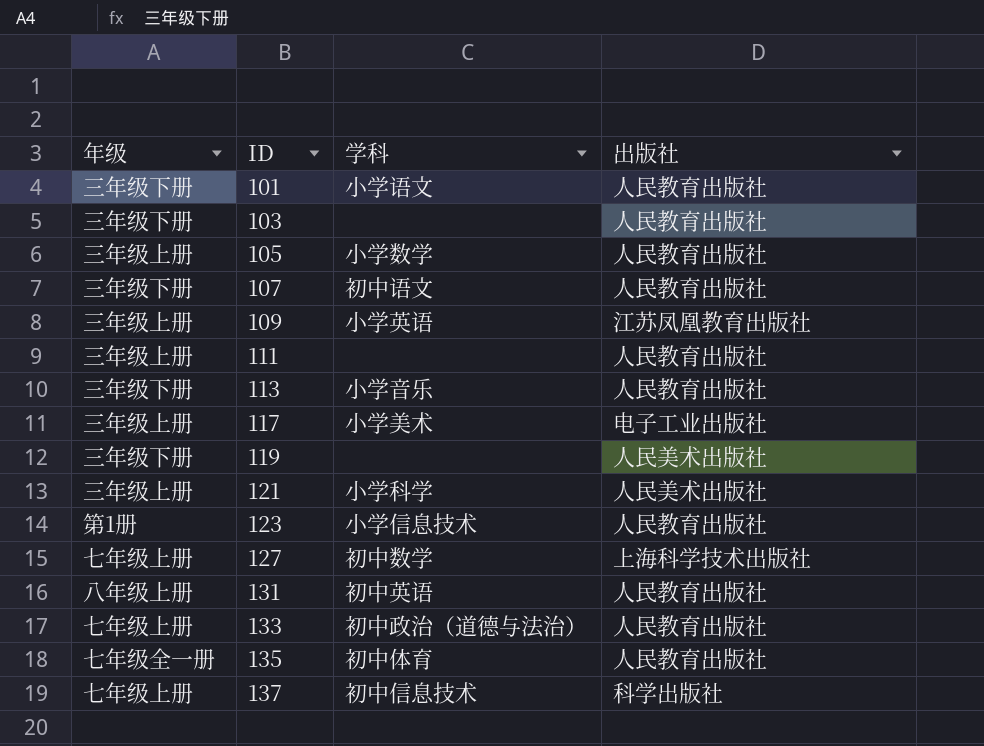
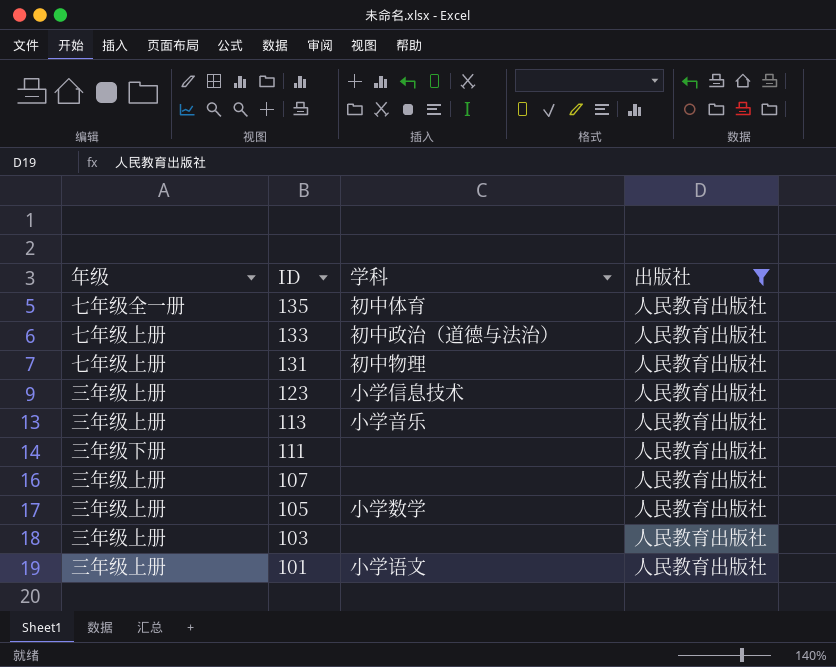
filter: none -> 出版社 = 人民教育出版社
row order: ID ascending -> ID descending
131 | 年级: 八年级上册 -> 七年级上册
131 | 学科: 初中英语 -> 初中物理
123 | 年级: 第1册 -> 三年级上册
113 | 年级: 三年级下册 -> 三年级上册
111 | 年级: 三年级上册 -> 三年级下册
107 | 年级: 三年级下册 -> 三年级上册
107 | 学科: 初中语文 -> none
103 | 年级: 三年级下册 -> 三年级上册
101 | 年级: 三年级下册 -> 三年级上册

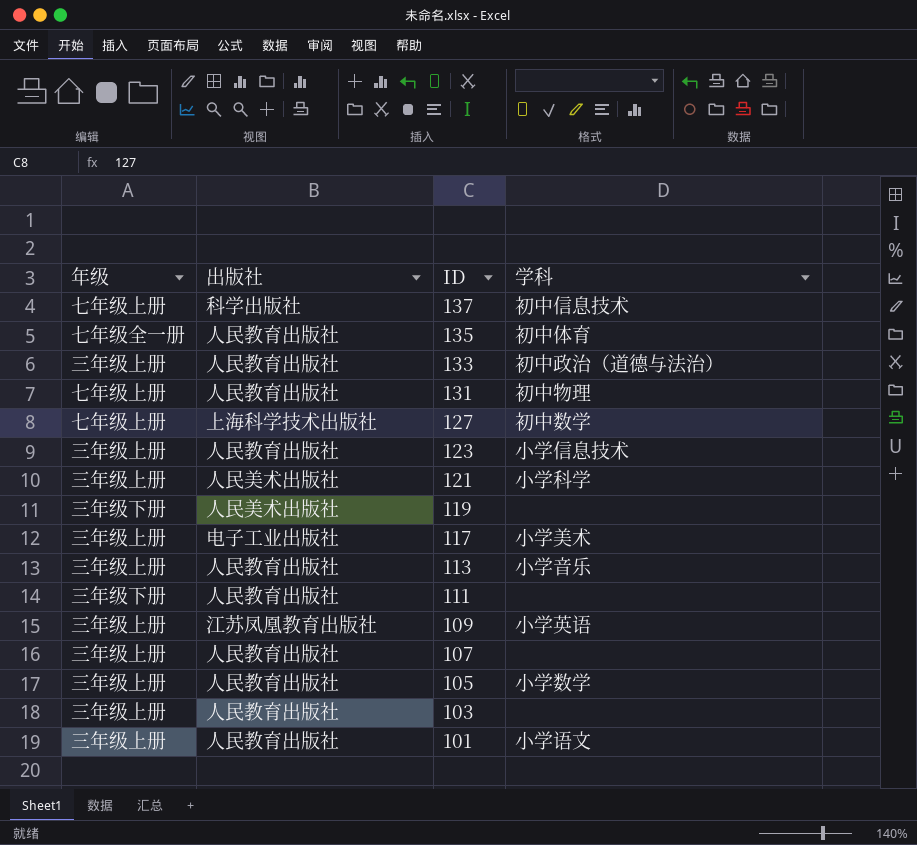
filter: 出版社 = 人民教育出版社 -> none
column 出版社 | position: 4 -> 2
133 | 年级: 七年级上册 -> 三年级上册

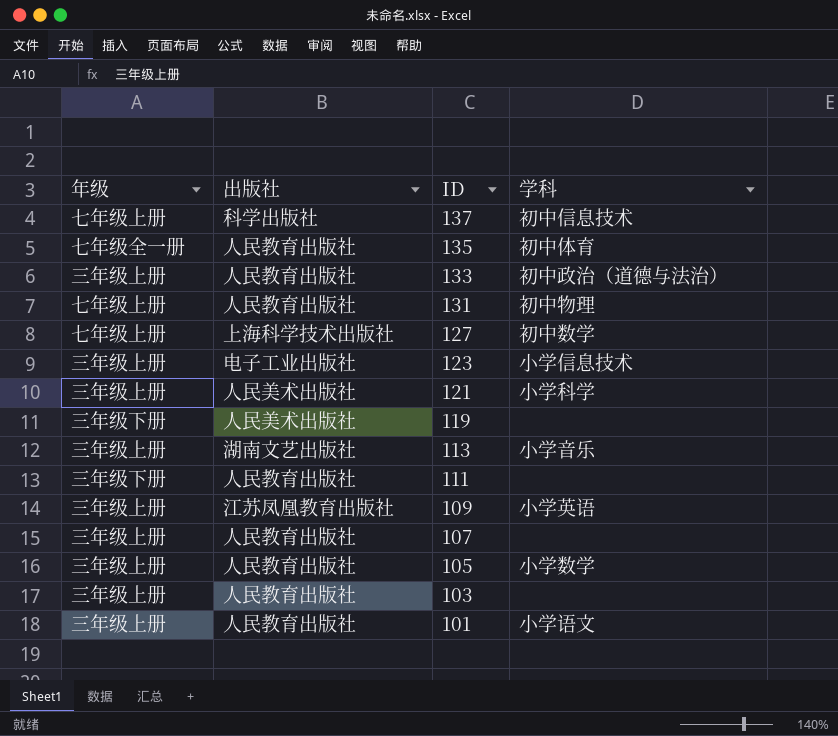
row 117: 三年级上册 | 电子工业出版社 | 小学美术 -> none
123 | 出版社: 人民教育出版社 -> 电子工业出版社
113 | 出版社: 人民教育出版社 -> 湖南文艺出版社

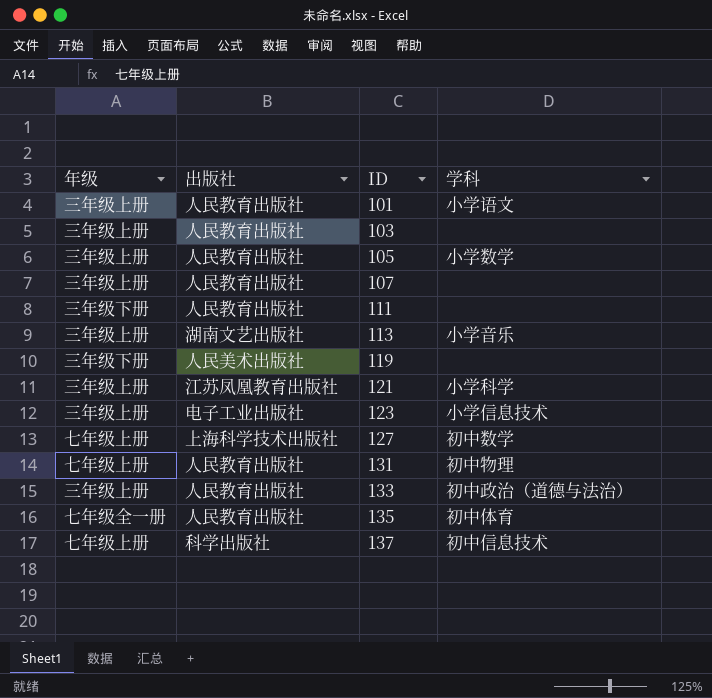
row order: ID descending -> ID ascending
row 109: 三年级上册 | 江苏凤凰教育出版社 | 小学英语 -> none
121 | 出版社: 人民美术出版社 -> 江苏凤凰教育出版社

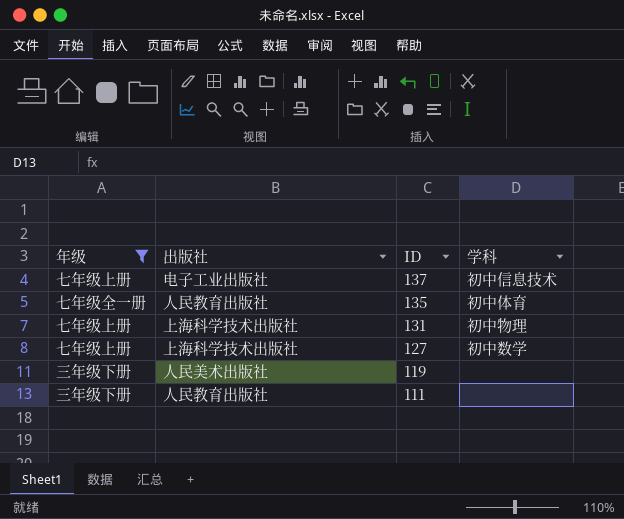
filter: none -> 年级 != 三年级上册
row order: ID ascending -> ID descending
137 | 出版社: 科学出版社 -> 电子工业出版社
131 | 出版社: 人民教育出版社 -> 上海科学技术出版社

